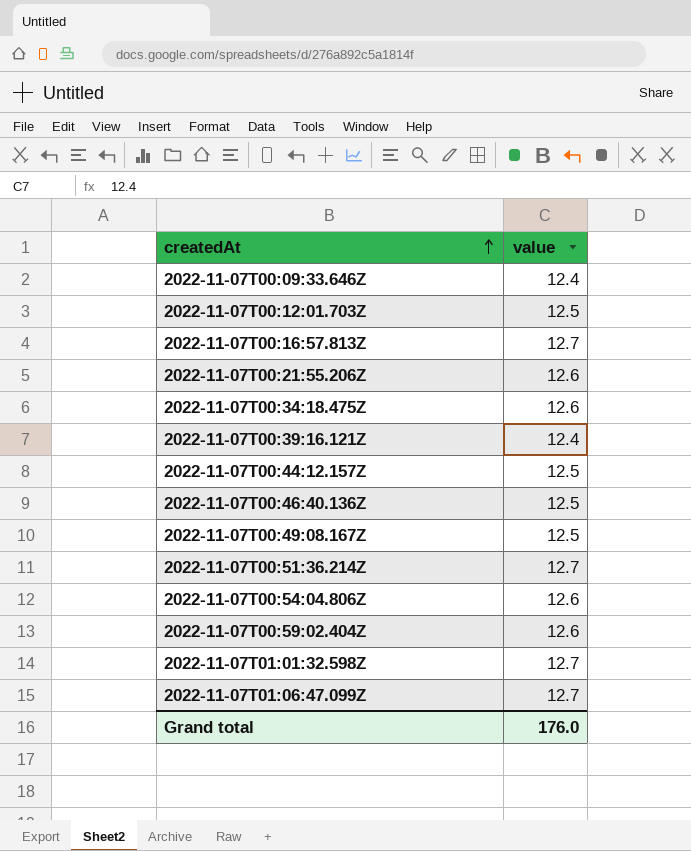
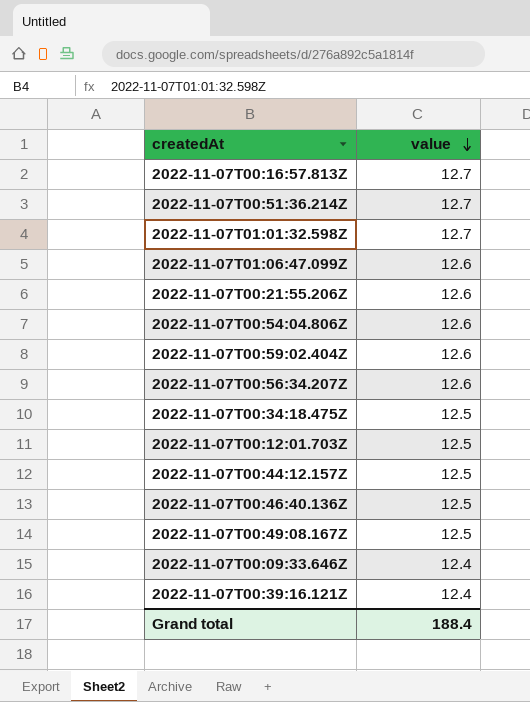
row order: createdAt ascending -> value descending
2022-11-07T01:06:47.099Z | value: 12.7 -> 12.6
row 2022-11-07T00:56:34.207Z: none -> 12.6
2022-11-07T00:34:18.475Z | value: 12.6 -> 12.5
Grand total | value: 176.0 -> 188.4

